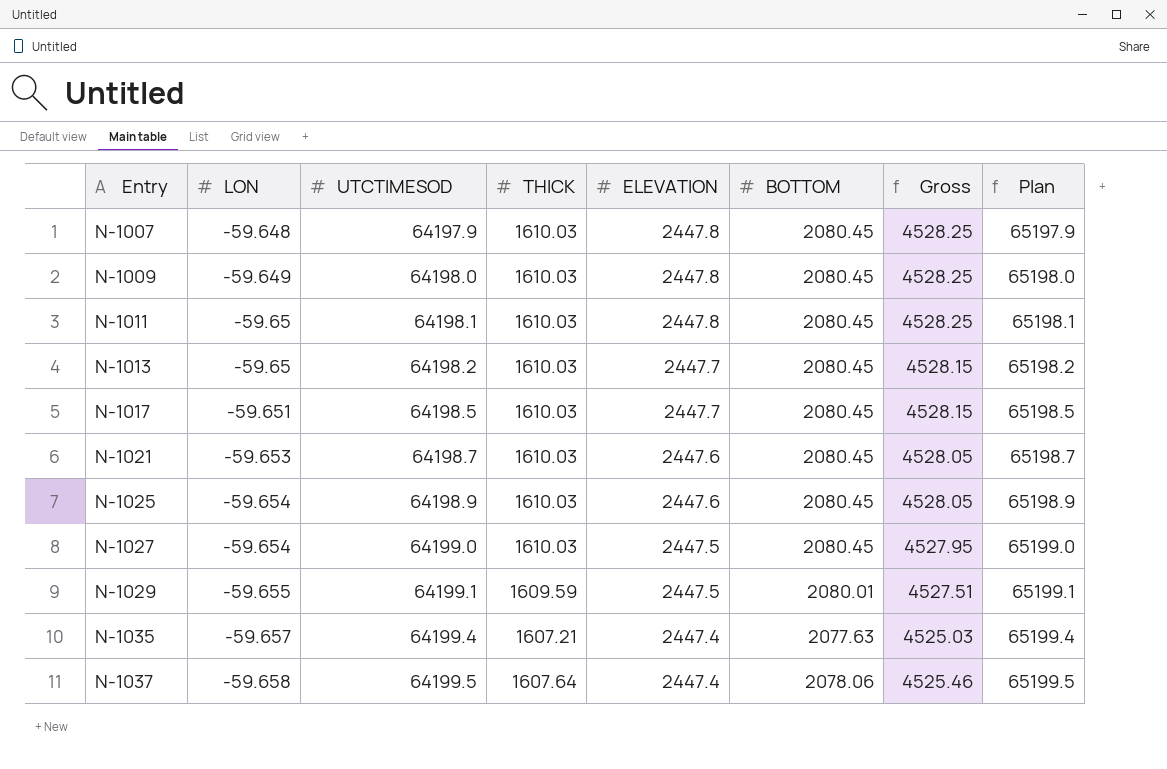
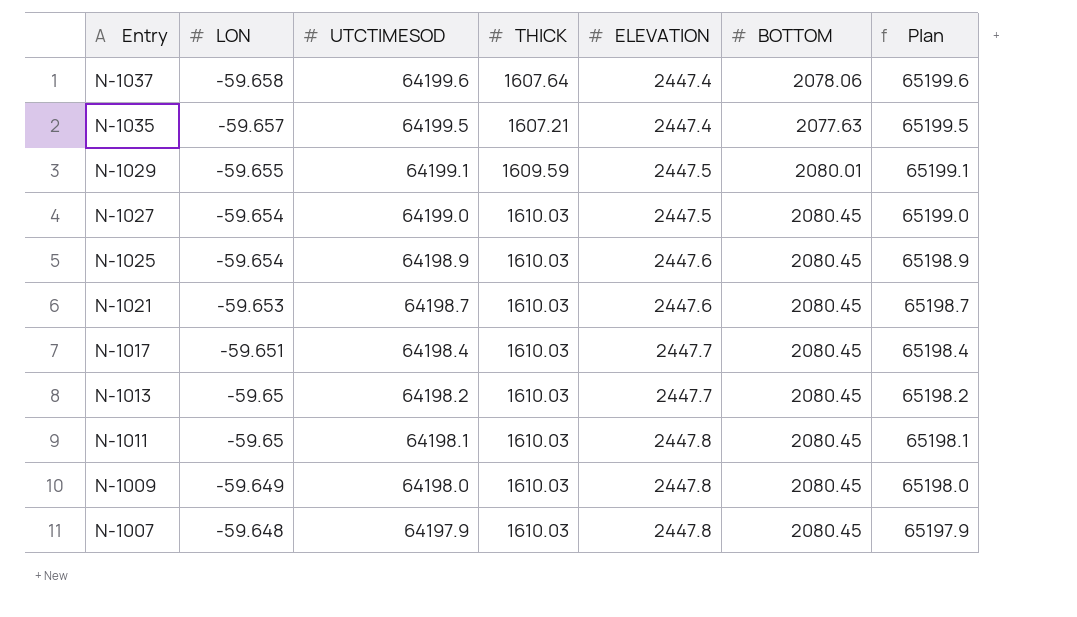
row order: Entry ascending -> Entry descending
column Gross | formula: [ELEVATION] + [BOTTOM] -> none
N-1037 | UTCTIMESOD: 64199.5 -> 64199.6
N-1037 | Plan: 65199.5 -> 65199.6
N-1035 | UTCTIMESOD: 64199.4 -> 64199.5
N-1035 | Plan: 65199.4 -> 65199.5
N-1017 | UTCTIMESOD: 64198.5 -> 64198.4
N-1017 | Plan: 65198.5 -> 65198.4

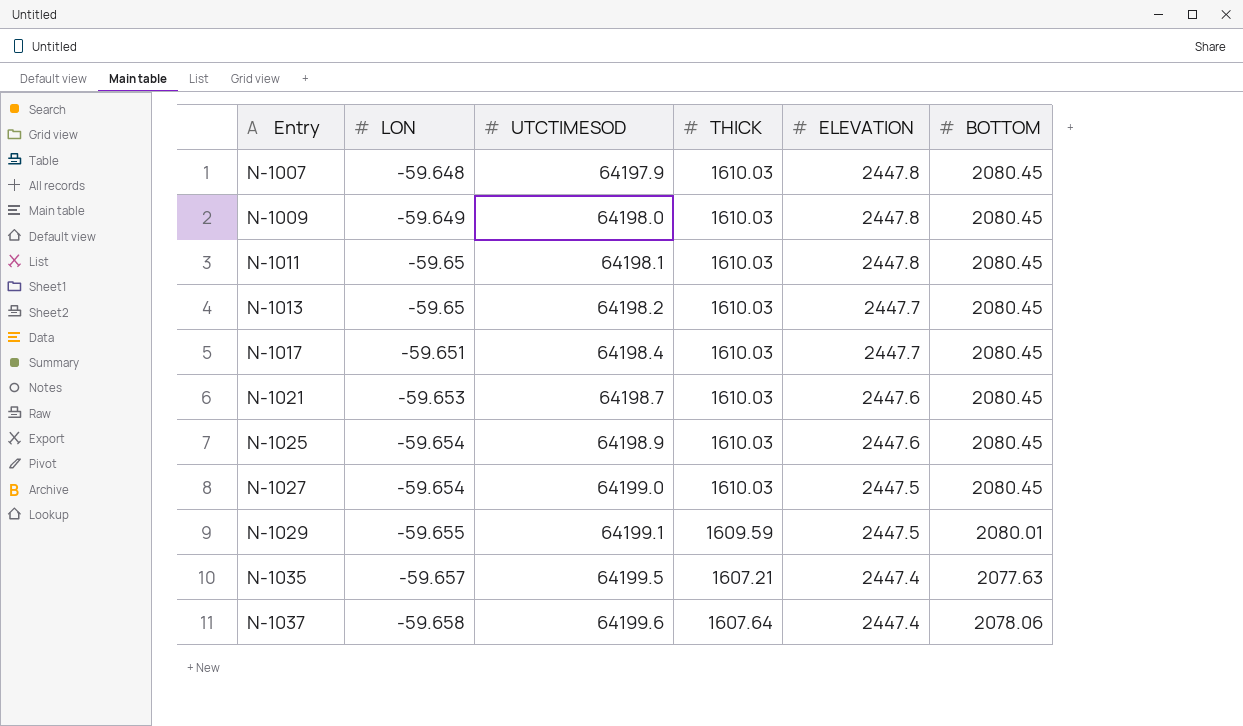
row order: Entry descending -> Entry ascending
column Plan | formula: [UTCTIMESOD] + 1000 -> none

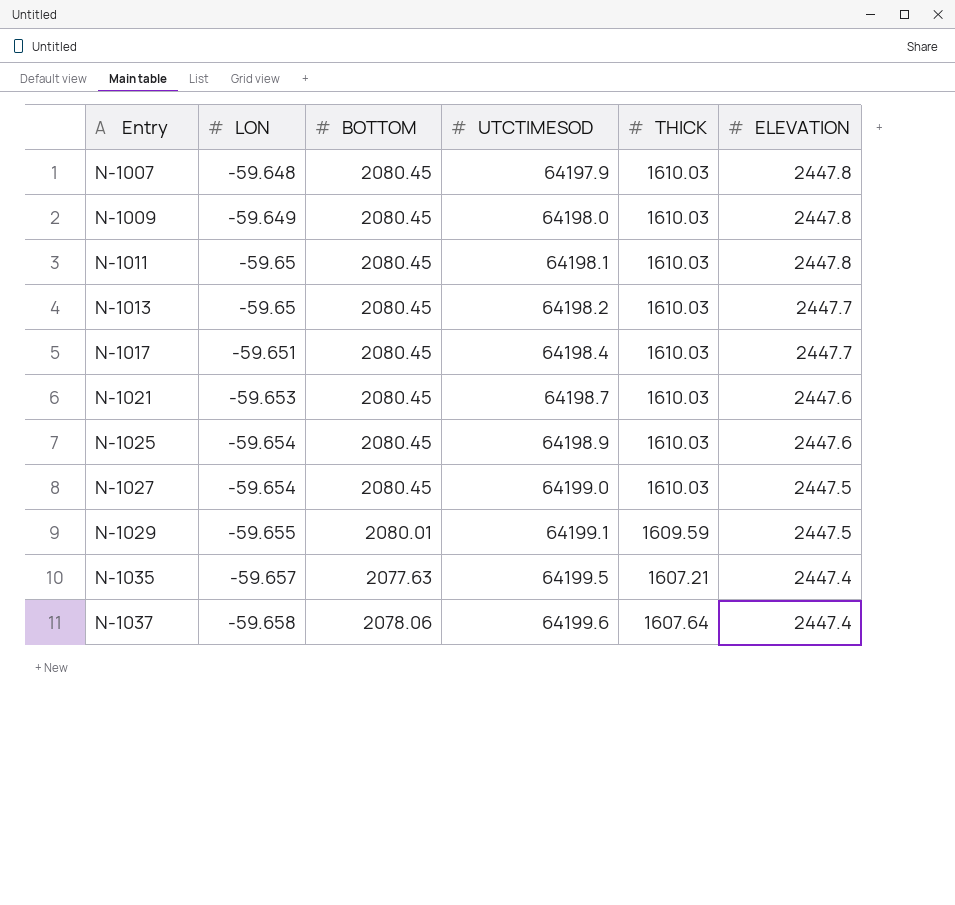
column BOTTOM | position: 6 -> 3

